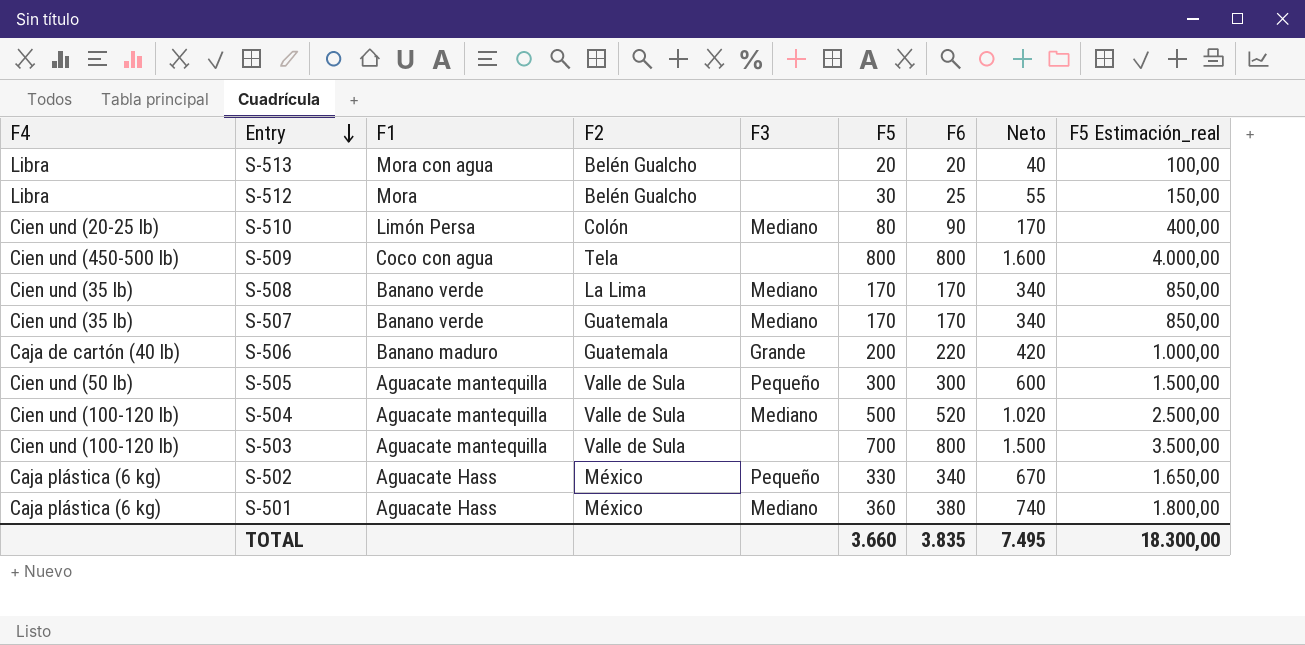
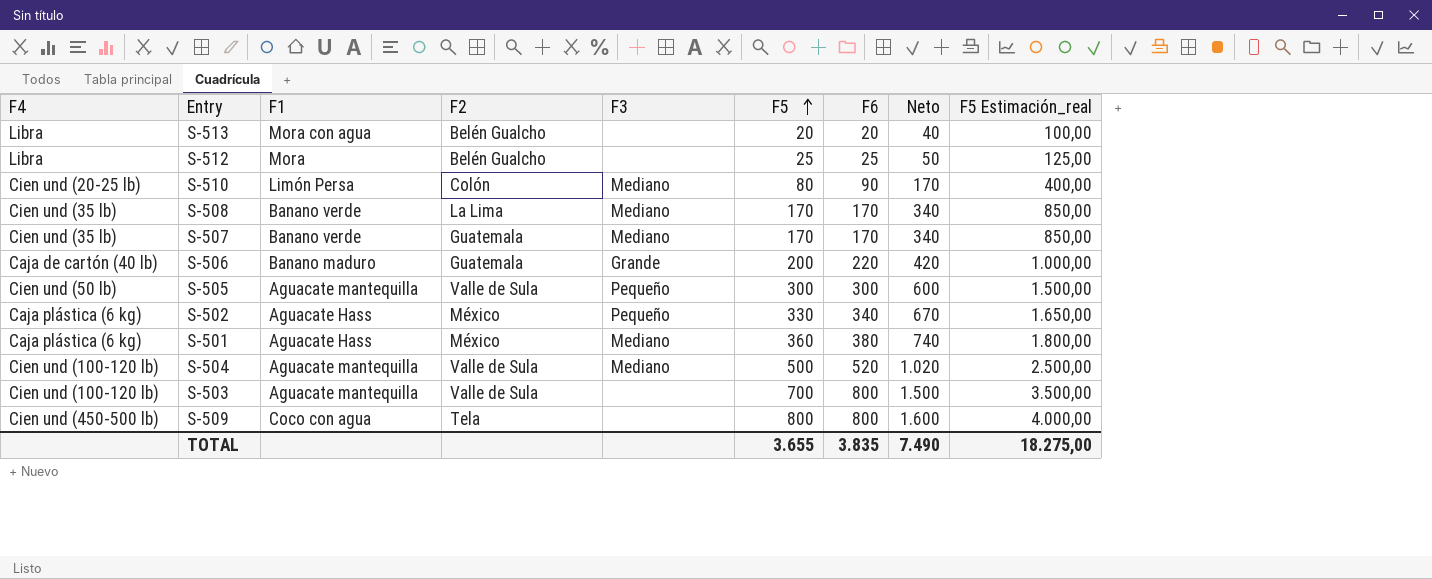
row order: Entry descending -> F5 ascending
S-512 | F5: 30 -> 25
S-512 | Neto: 55 -> 50
S-512 | F5 Estimación_real: 150,00 -> 125,00
TOTAL | F5: 3.660 -> 3.655
TOTAL | Neto: 7.495 -> 7.490
TOTAL | F5 Estimación_real: 18.300,00 -> 18.275,00

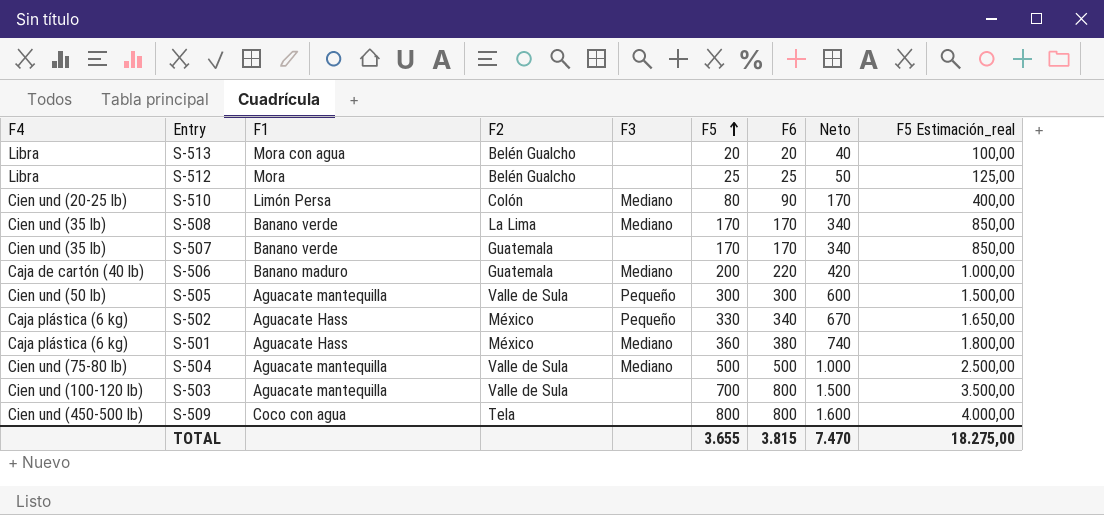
S-507 | F3: Mediano -> none
S-506 | F3: Grande -> Mediano
S-504 | F4: Cien und (100-120 lb) -> Cien und (75-80 lb)
S-504 | F6: 520 -> 500
S-504 | Neto: 1.020 -> 1.000
TOTAL | F6: 3.835 -> 3.815
TOTAL | Neto: 7.490 -> 7.470

